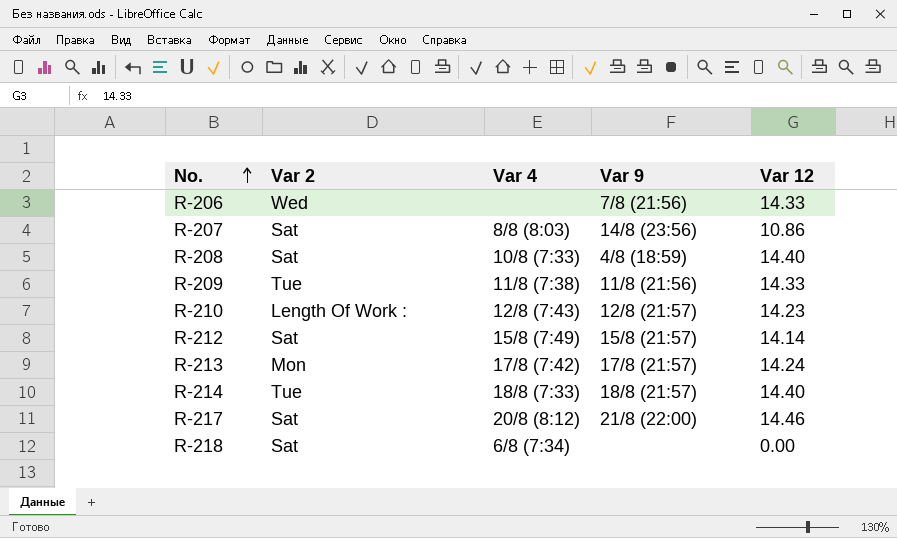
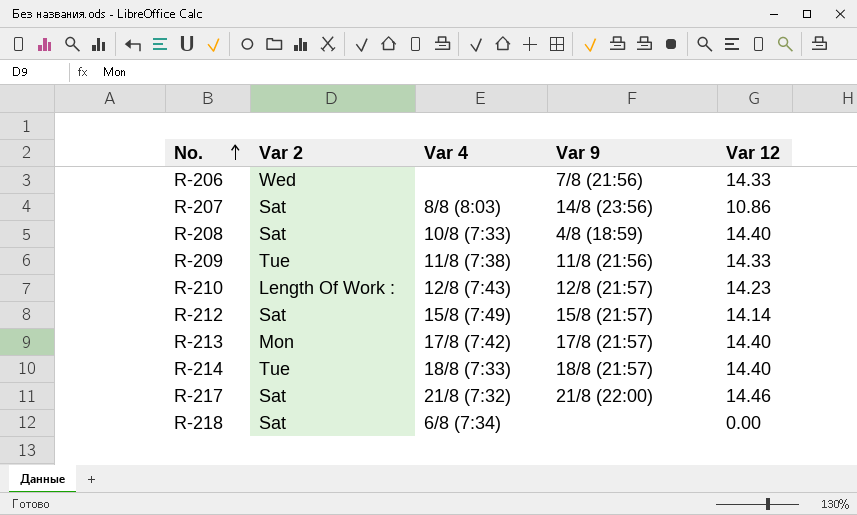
R-213 | Var 12: 14.24 -> 14.40
R-217 | Var 4: 20/8 (8:12) -> 21/8 (7:32)

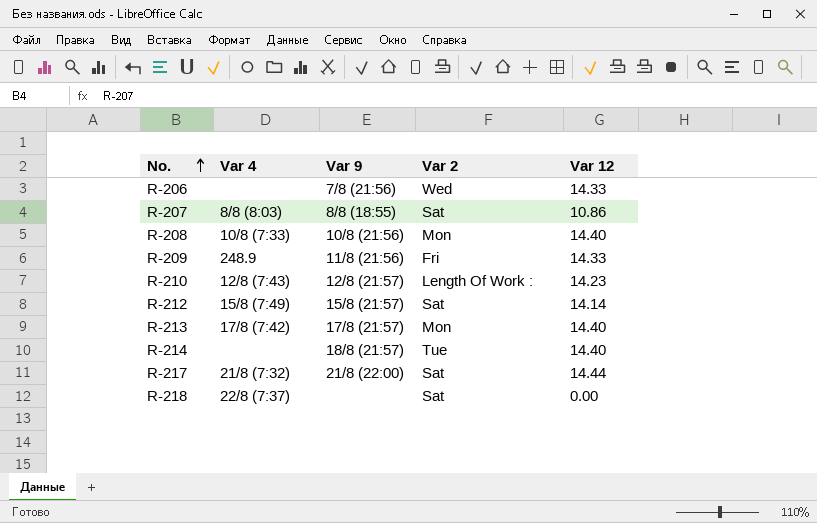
column Var 2 | position: 2 -> 4
R-207 | Var 9: 14/8 (23:56) -> 8/8 (18:55)
R-208 | Var 9: 4/8 (18:59) -> 10/8 (21:56)
R-208 | Var 2: Sat -> Mon
R-209 | Var 4: 11/8 (7:38) -> 248.9
R-209 | Var 2: Tue -> Fri
R-214 | Var 4: 18/8 (7:33) -> none
R-217 | Var 12: 14.46 -> 14.44
R-218 | Var 4: 6/8 (7:34) -> 22/8 (7:37)

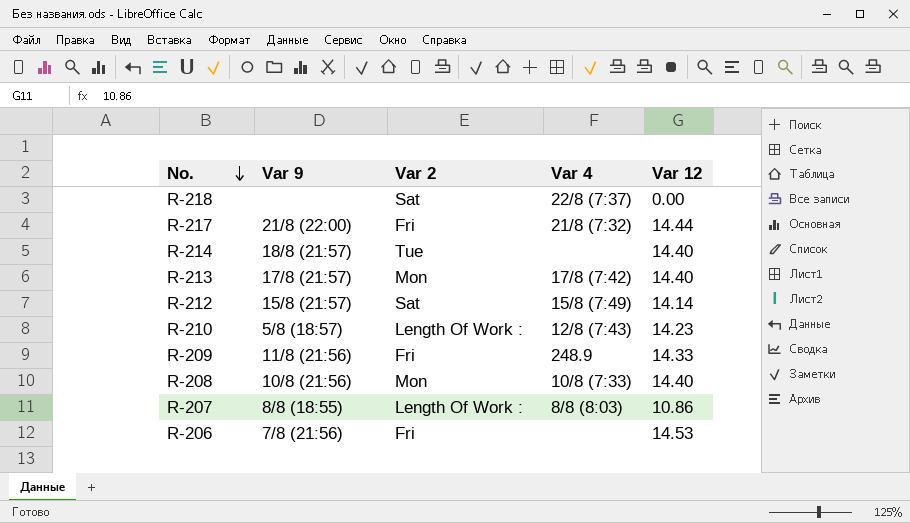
row order: No. ascending -> No. descending
column Var 4 | position: 2 -> 4
R-217 | Var 2: Sat -> Fri
R-210 | Var 9: 12/8 (21:57) -> 5/8 (18:57)
R-207 | Var 2: Sat -> Length Of Work :
R-206 | Var 2: Wed -> Fri
R-206 | Var 12: 14.33 -> 14.53

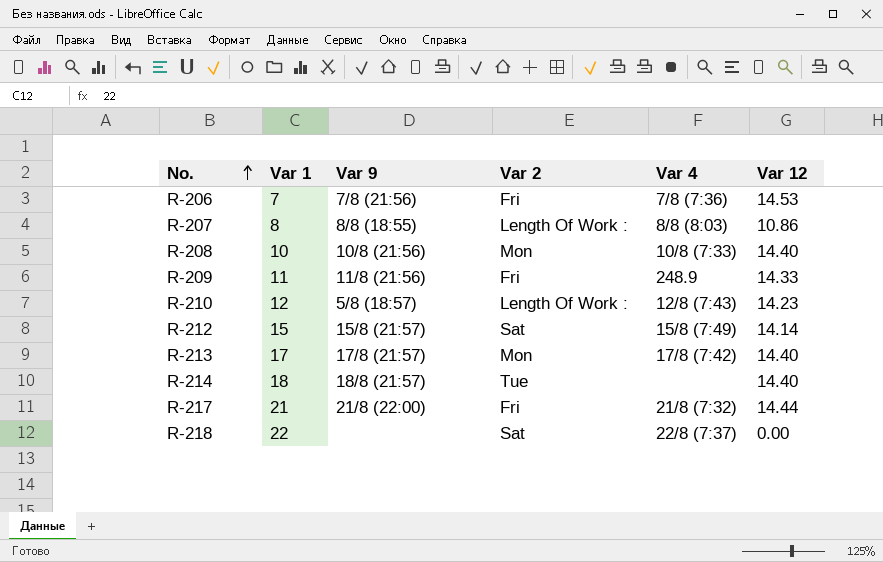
row order: No. descending -> No. ascending
column Var 1 | position: none -> 2
R-206 | Var 4: none -> 7/8 (7:36)

